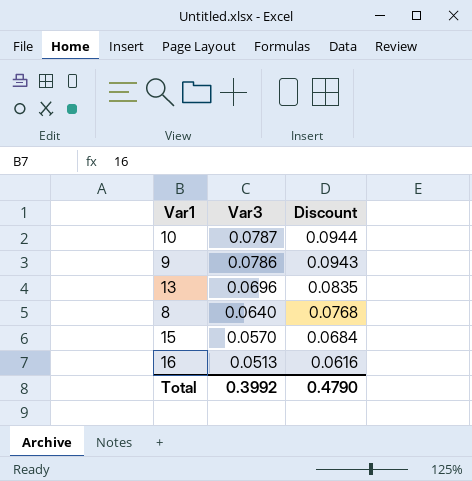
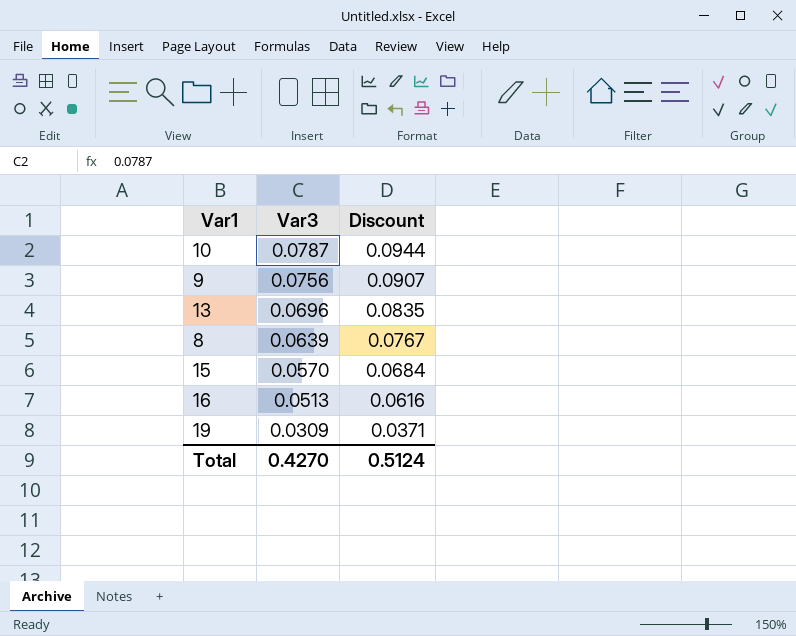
9 | Var3: 0.0786 -> 0.0756
9 | Discount: 0.0943 -> 0.0907
8 | Var3: 0.0640 -> 0.0639
8 | Discount: 0.0768 -> 0.0767
row 19: none -> 0.0309 | 0.0371
Total | Var3: 0.3992 -> 0.4270
Total | Discount: 0.4790 -> 0.5124

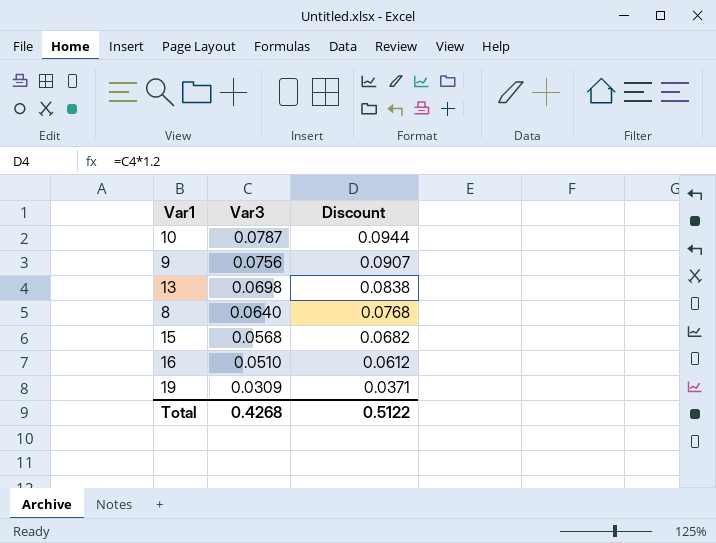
13 | Var3: 0.0696 -> 0.0698
13 | Discount: 0.0835 -> 0.0838
8 | Var3: 0.0639 -> 0.0640
8 | Discount: 0.0767 -> 0.0768
15 | Var3: 0.0570 -> 0.0568
15 | Discount: 0.0684 -> 0.0682
16 | Var3: 0.0513 -> 0.0510
16 | Discount: 0.0616 -> 0.0612
Total | Var3: 0.4270 -> 0.4268
Total | Discount: 0.5124 -> 0.5122

